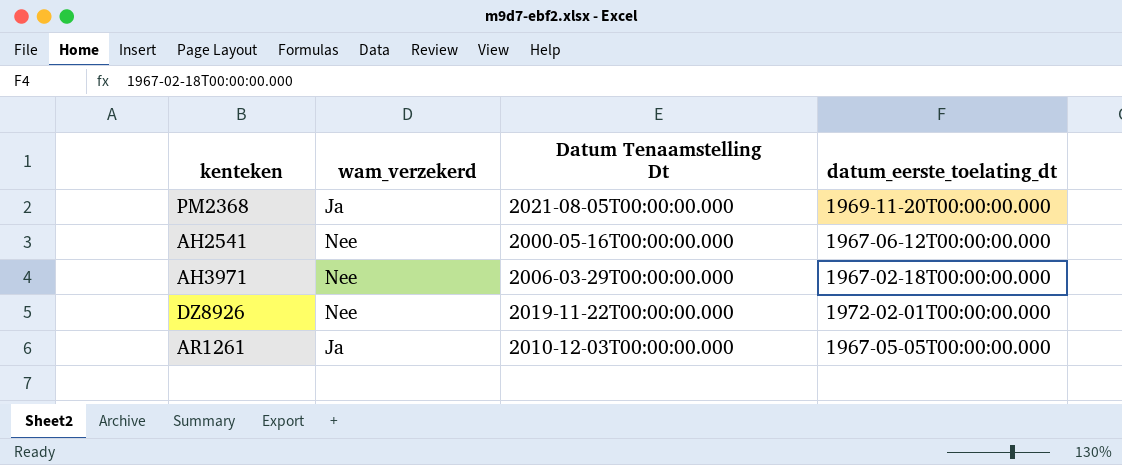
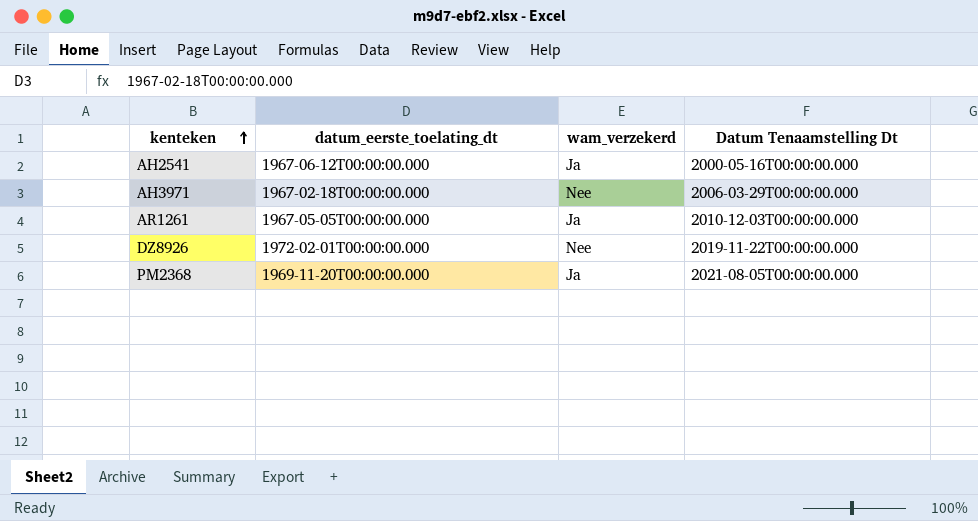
row order: none -> kenteken ascending
column datum_eerste_toelating_dt | position: 4 -> 2
AH2541 | wam_verzekerd: Nee -> Ja

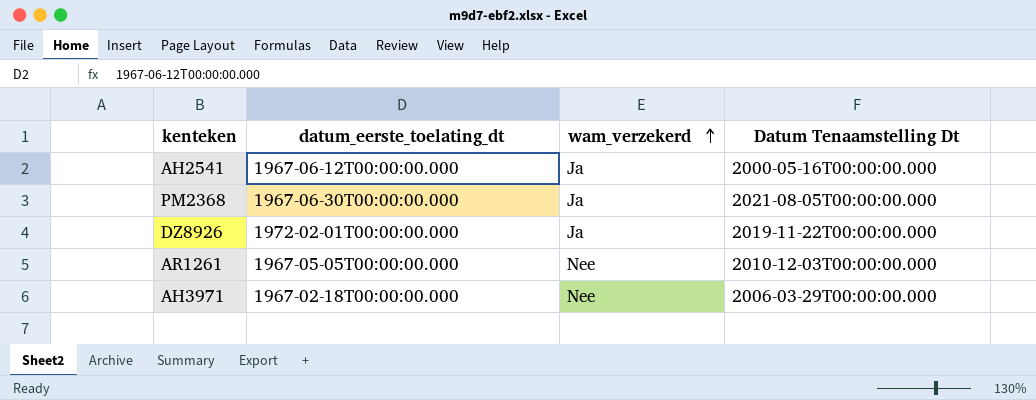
row order: kenteken ascending -> wam_verzekerd ascending
PM2368 | datum_eerste_toelating_dt: 1969-11-20T00:00:00.000 -> 1967-06-30T00:00:00.000
DZ8926 | wam_verzekerd: Nee -> Ja
AR1261 | wam_verzekerd: Ja -> Nee

